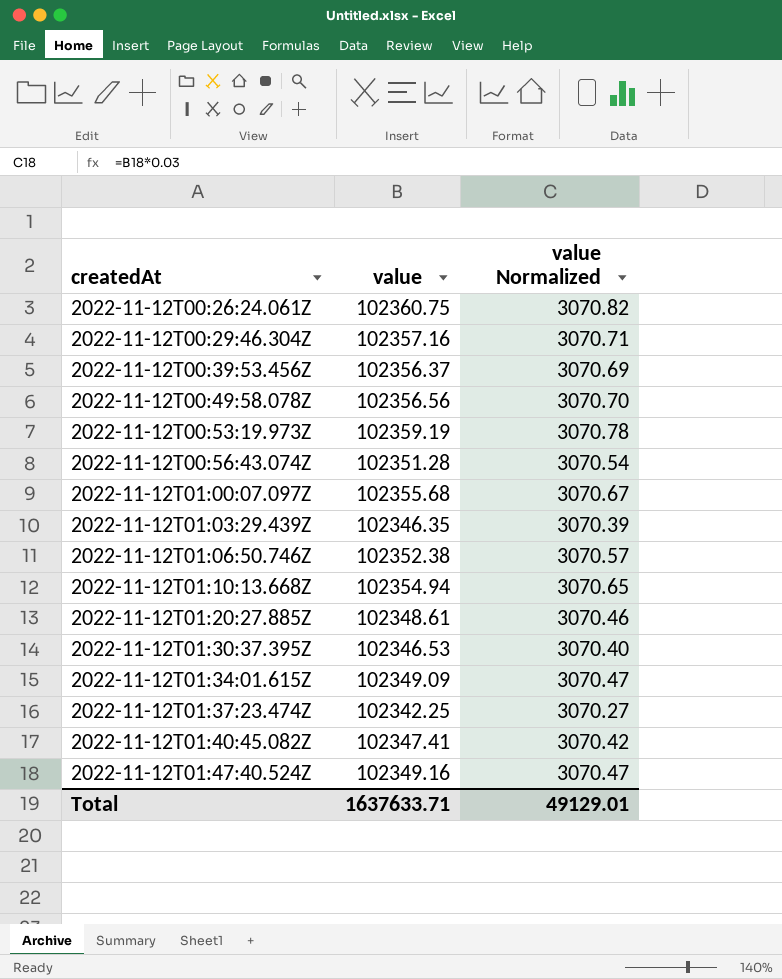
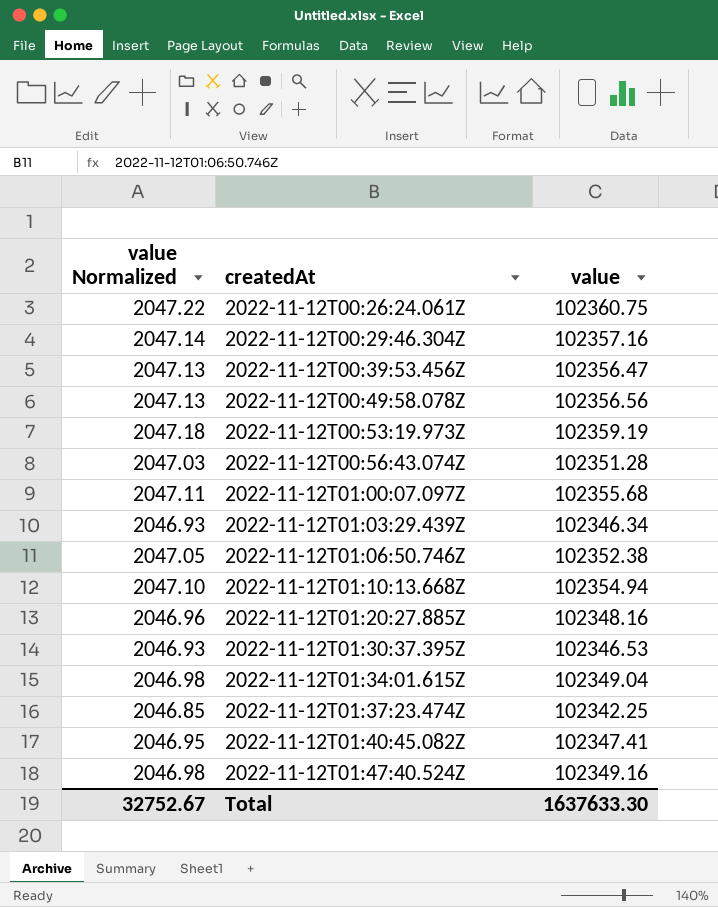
column value Normalized | formula: [value] * 0.03 -> [value] * 0.02
column value Normalized | position: 3 -> 1
2022-11-12T00:39:53.456Z | value: 102356.37 -> 102356.47
2022-11-12T01:03:29.439Z | value: 102346.35 -> 102346.34
2022-11-12T01:20:27.885Z | value: 102348.61 -> 102348.16
2022-11-12T01:34:01.615Z | value: 102349.09 -> 102349.04
Total | value Normalized: 49129.01 -> 32752.67
Total | value: 1637633.71 -> 1637633.30

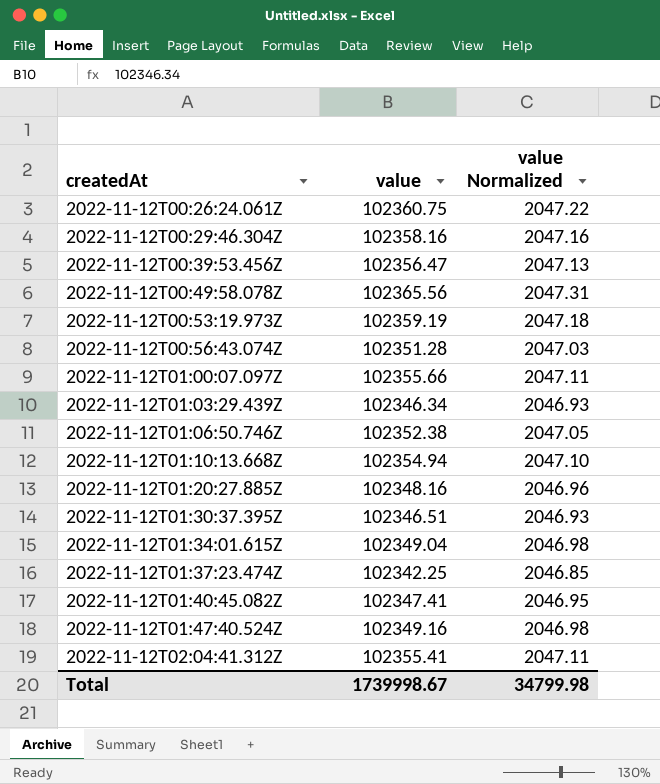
column value Normalized | position: 1 -> 3
2022-11-12T00:29:46.304Z | value: 102357.16 -> 102358.16
2022-11-12T00:29:46.304Z | value Normalized: 2047.14 -> 2047.16
2022-11-12T00:49:58.078Z | value: 102356.56 -> 102365.56
2022-11-12T00:49:58.078Z | value Normalized: 2047.13 -> 2047.31
2022-11-12T01:00:07.097Z | value: 102355.68 -> 102355.66
2022-11-12T01:30:37.395Z | value: 102346.53 -> 102346.51
row 2022-11-12T02:04:41.312Z: none -> 102355.41 | 2047.11
Total | value: 1637633.30 -> 1739998.67
Total | value Normalized: 32752.67 -> 34799.98

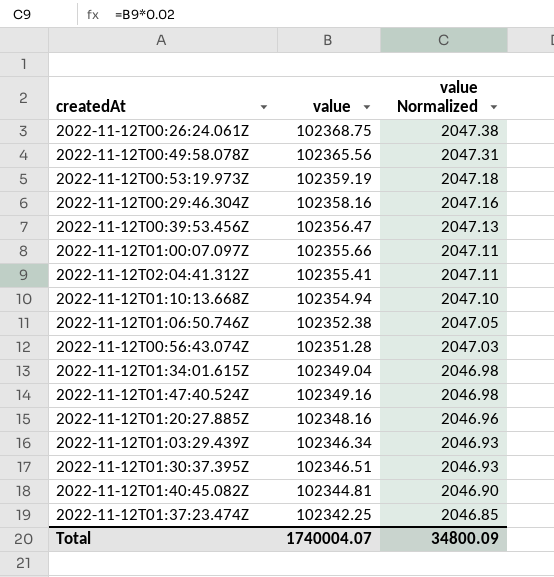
row order: createdAt ascending -> value Normalized descending
2022-11-12T00:26:24.061Z | value: 102360.75 -> 102368.75
2022-11-12T00:26:24.061Z | value Normalized: 2047.22 -> 2047.38
2022-11-12T01:40:45.082Z | value: 102347.41 -> 102344.81
2022-11-12T01:40:45.082Z | value Normalized: 2046.95 -> 2046.90
Total | value: 1739998.67 -> 1740004.07
Total | value Normalized: 34799.98 -> 34800.09

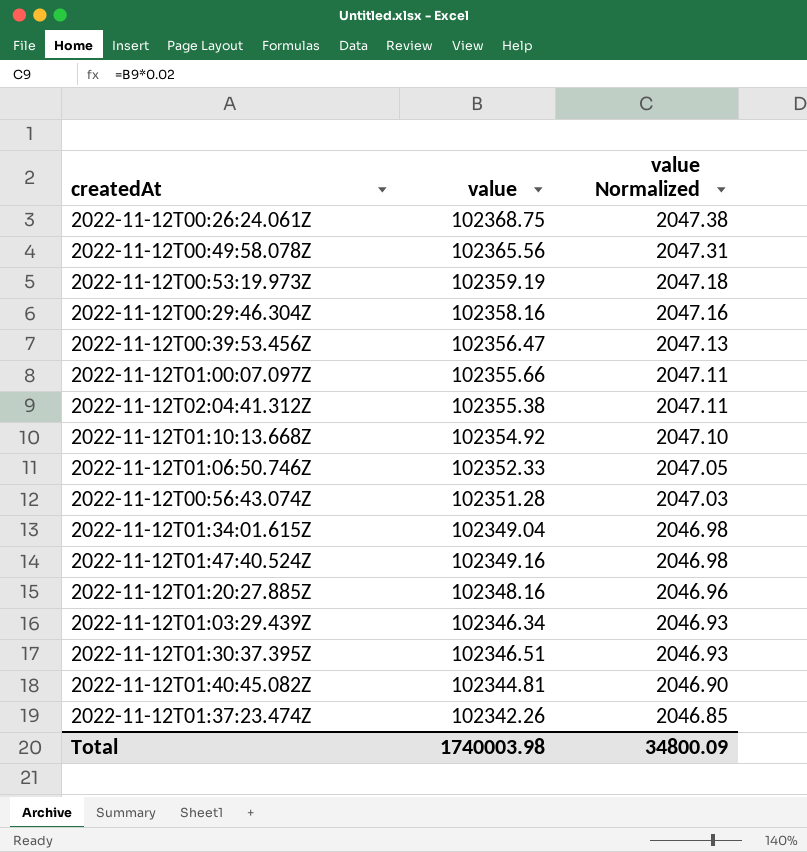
2022-11-12T02:04:41.312Z | value: 102355.41 -> 102355.38
2022-11-12T01:10:13.668Z | value: 102354.94 -> 102354.92
2022-11-12T01:06:50.746Z | value: 102352.38 -> 102352.33
2022-11-12T01:37:23.474Z | value: 102342.25 -> 102342.26
Total | value: 1740004.07 -> 1740003.98

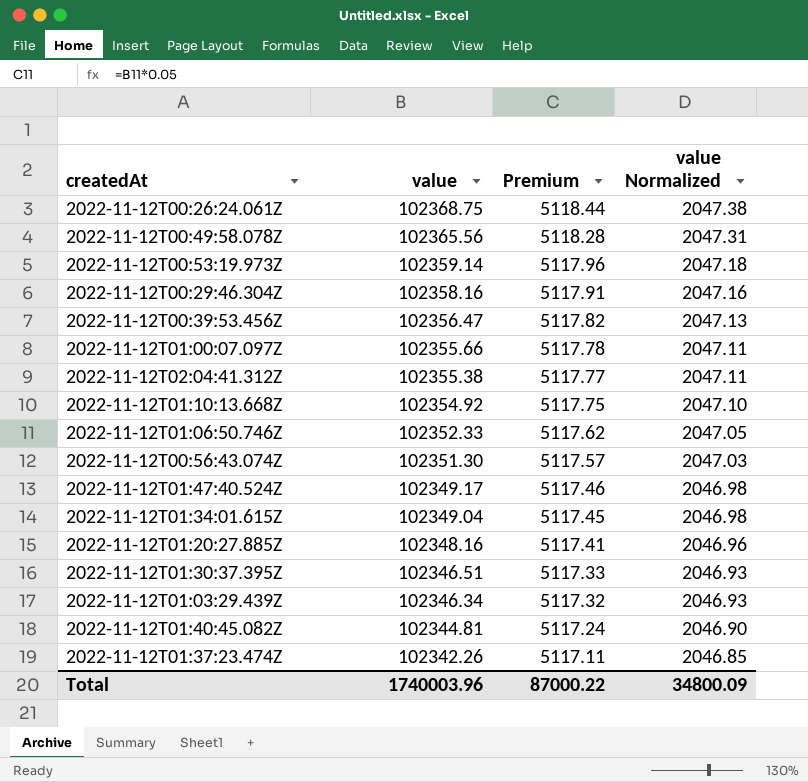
row order: value Normalized descending -> value descending
column Premium | formula: none -> [value] * 0.05
2022-11-12T00:53:19.973Z | value: 102359.19 -> 102359.14
2022-11-12T00:56:43.074Z | value: 102351.28 -> 102351.30
2022-11-12T01:47:40.524Z | value: 102349.16 -> 102349.17
Total | value: 1740003.98 -> 1740003.96

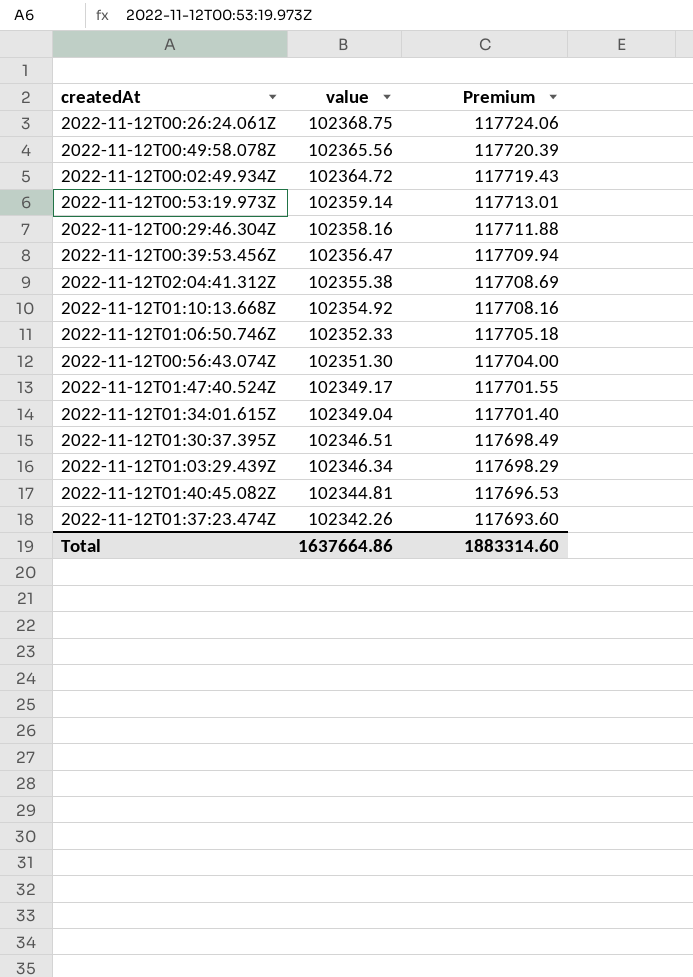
column value Normalized | formula: [value] * 0.02 -> none
column Premium | formula: [value] * 0.05 -> [value] * 1.15
row 2022-11-12T01:00:07.097Z: 102355.66 | 5117.78 | 2047.11 -> none
row 2022-11-12T01:20:27.885Z: 102348.16 | 5117.41 | 2046.96 -> none
row 2022-11-12T00:02:49.934Z: none -> 102364.72 | 117719.43
Total | value: 1740003.96 -> 1637664.86
Total | Premium: 87000.22 -> 1883314.60

